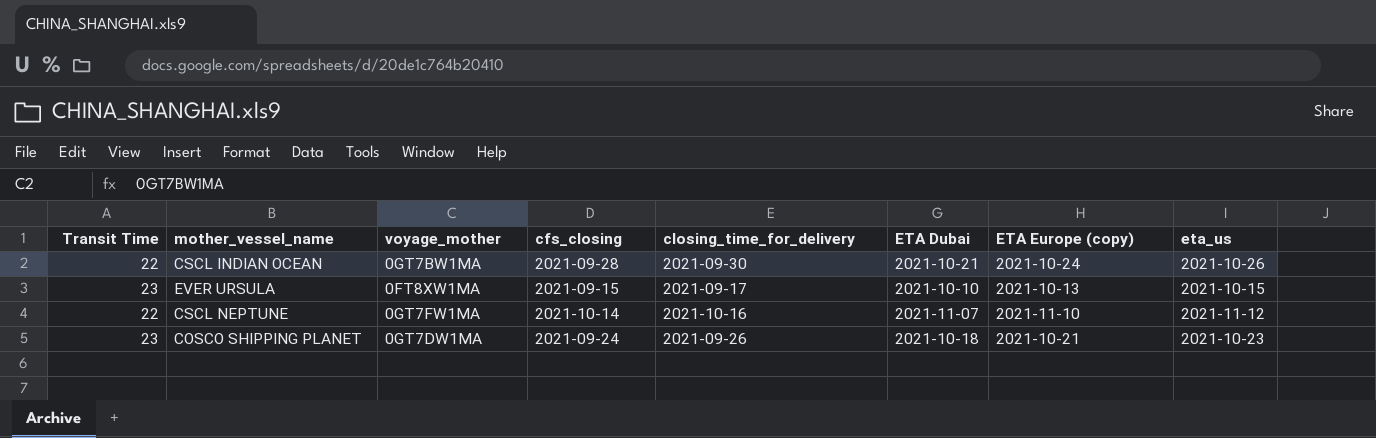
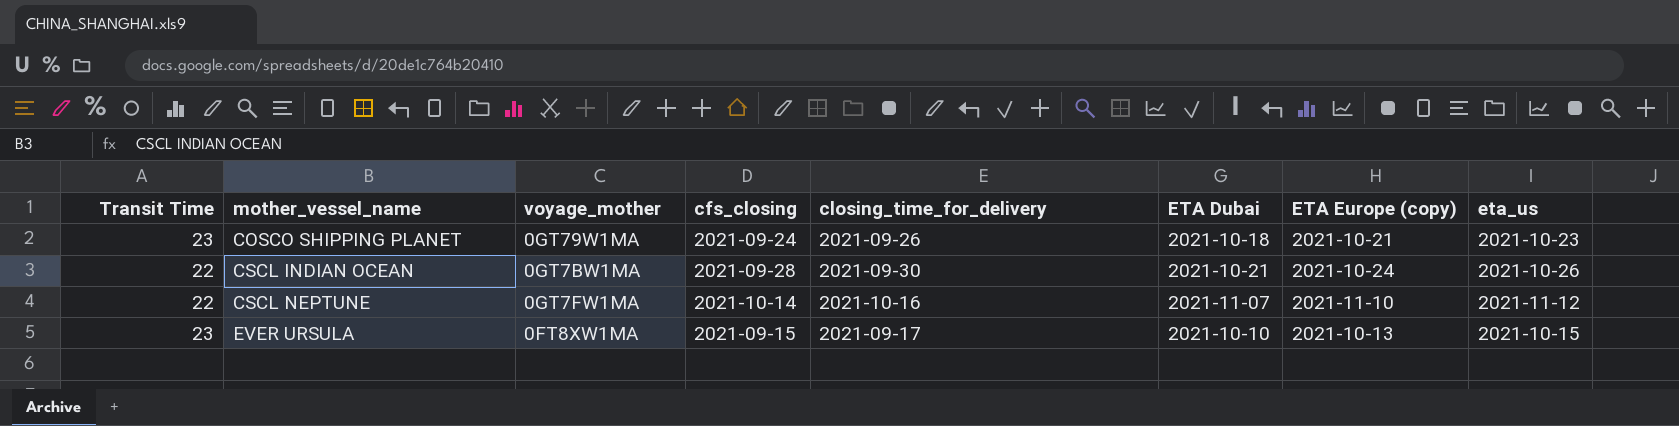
row order: none -> mother_vessel_name ascending
COSCO SHIPPING PLANET | voyage_mother: 0GT7DW1MA -> 0GT79W1MA

